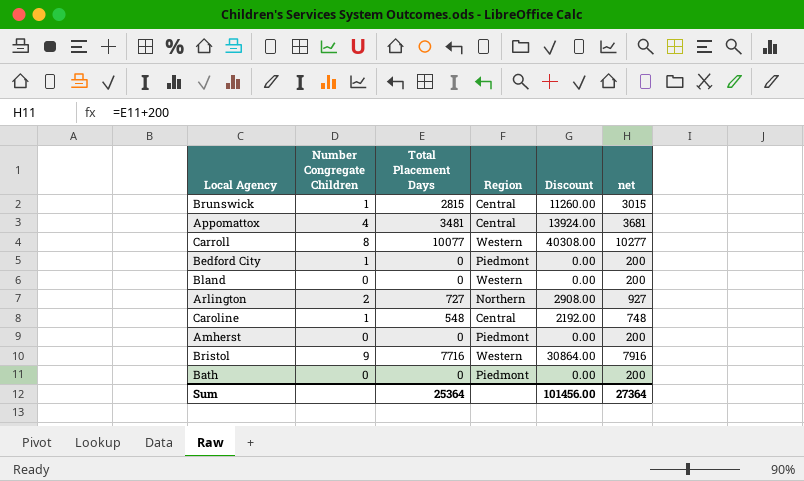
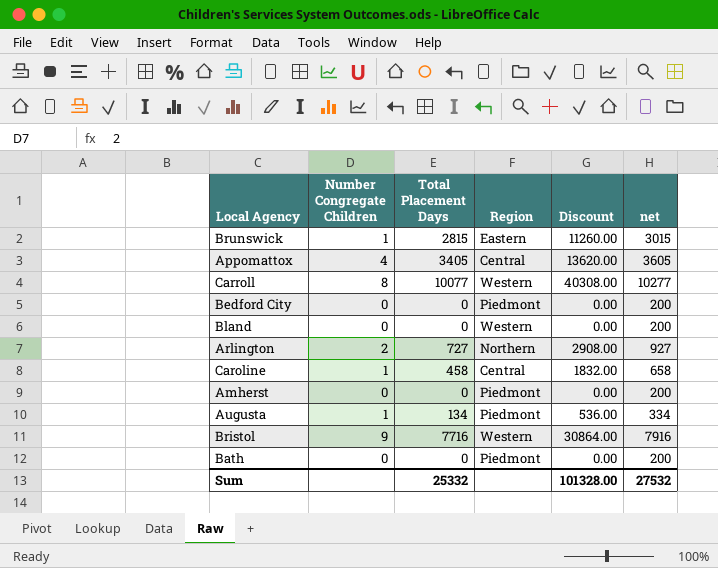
Brunswick | Region: Central -> Eastern
Appomattox | Total Placement Days: 3481 -> 3405
Appomattox | Discount: 13924.00 -> 13620.00
Appomattox | net: 3681 -> 3605
Bedford City | Number Congregate Children: 1 -> 0
Caroline | Total Placement Days: 548 -> 458
Caroline | Discount: 2192.00 -> 1832.00
Caroline | net: 748 -> 658
row Augusta: none -> 1 | 134 | Piedmont | 536.00 | 334
Sum | Total Placement Days: 25364 -> 25332
Sum | Discount: 101456.00 -> 101328.00
Sum | net: 27364 -> 27532

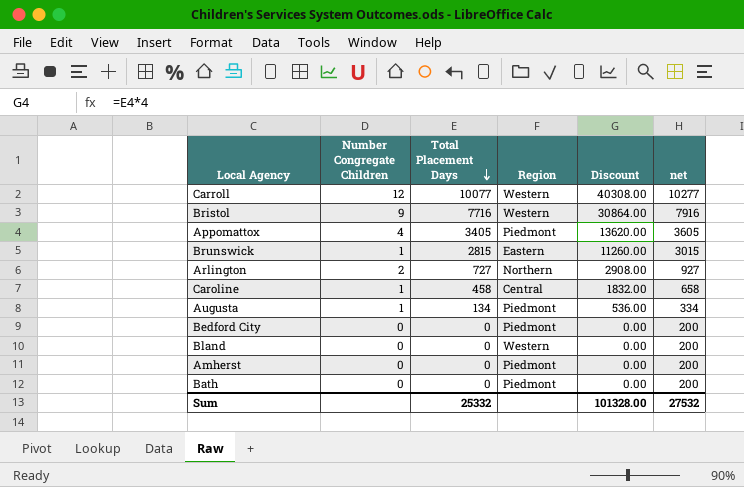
row order: none -> Total Placement Days descending
Carroll | Number Congregate Children: 8 -> 12
Appomattox | Region: Central -> Piedmont

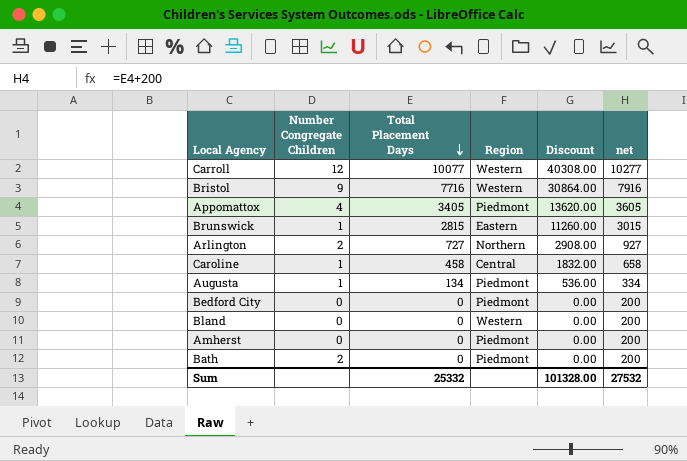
Bath | Number Congregate Children: 0 -> 2

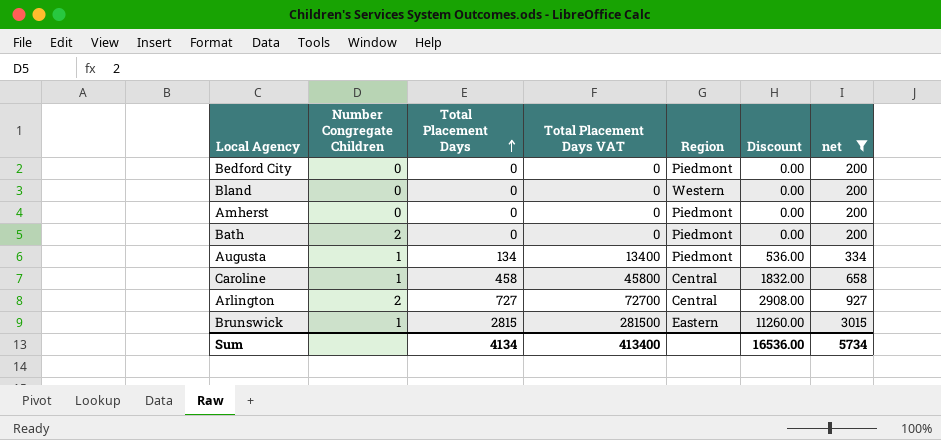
filter: none -> net <= 3015
row order: Total Placement Days descending -> Total Placement Days ascending
column Total Placement Days VAT | formula: none -> [Total Placement Days] * 100
Arlington | Region: Northern -> Central
Sum | Total Placement Days: 25332 -> 4134
Sum | Discount: 101328.00 -> 16536.00
Sum | net: 27532 -> 5734

